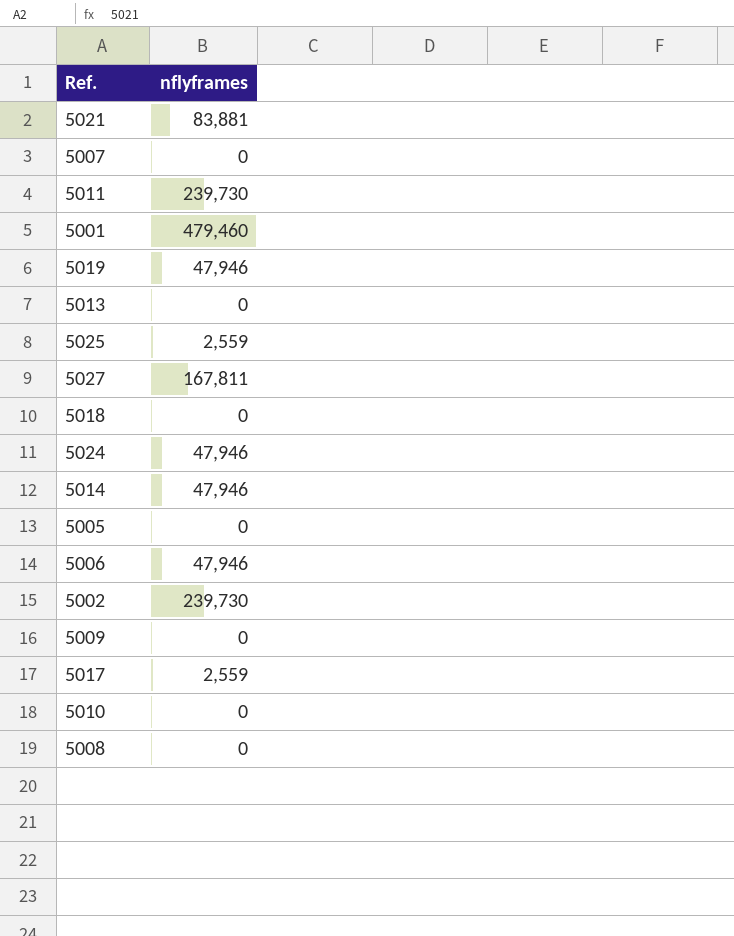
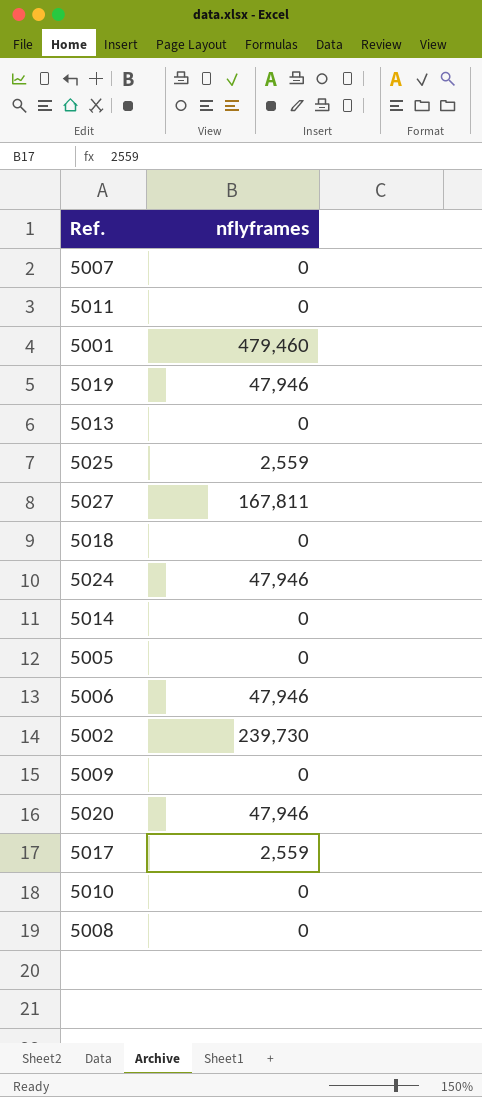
row 5021: 83,881 -> none
5011 | nflyframes: 239,730 -> 0
5014 | nflyframes: 47,946 -> 0
row 5020: none -> 47,946

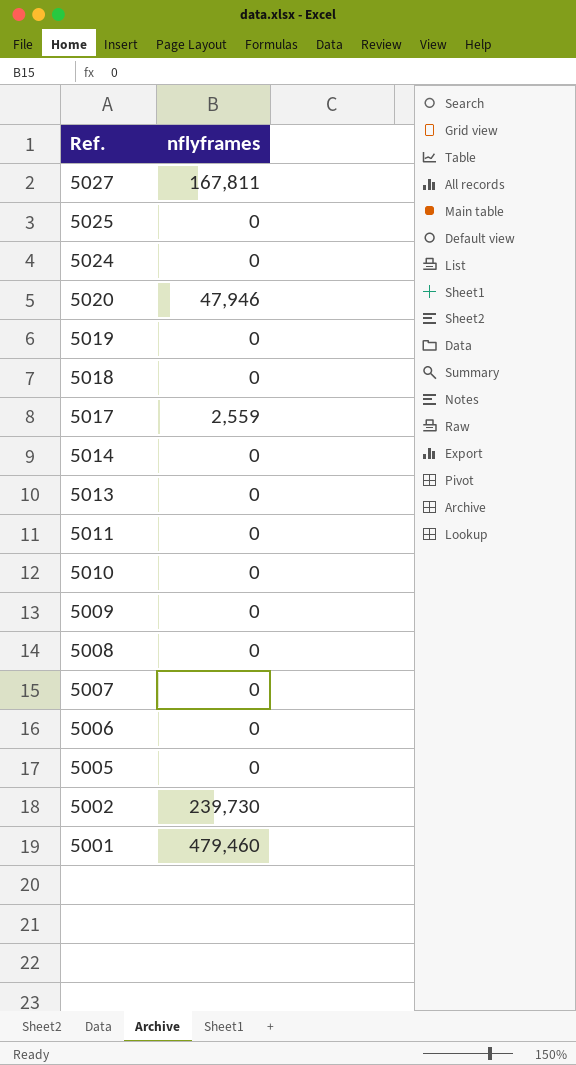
row order: none -> Ref. descending
5025 | nflyframes: 2,559 -> 0
5024 | nflyframes: 47,946 -> 0
5019 | nflyframes: 47,946 -> 0
5006 | nflyframes: 47,946 -> 0

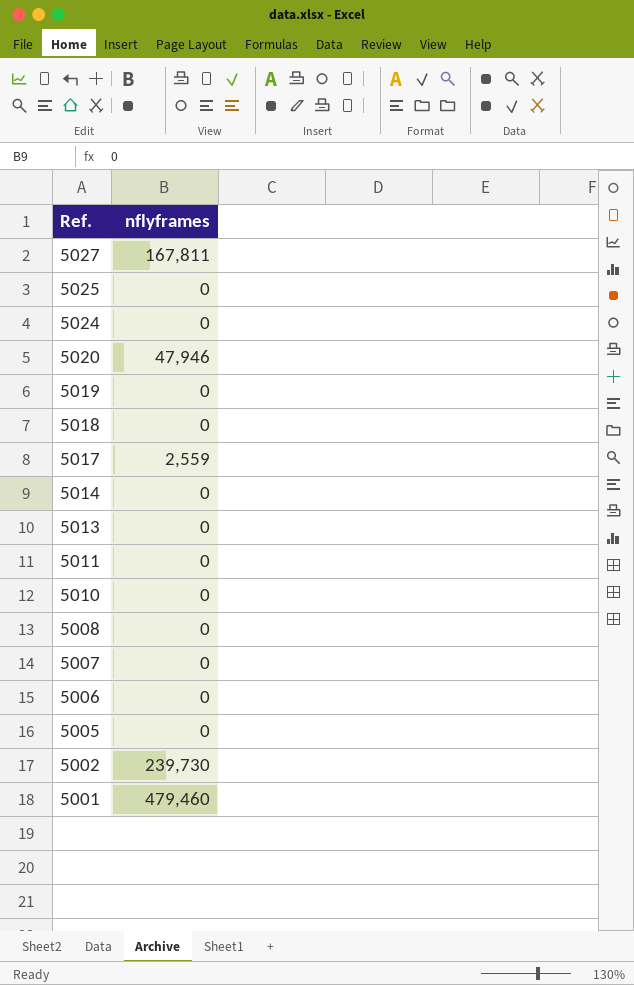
row 5009: 0 -> none

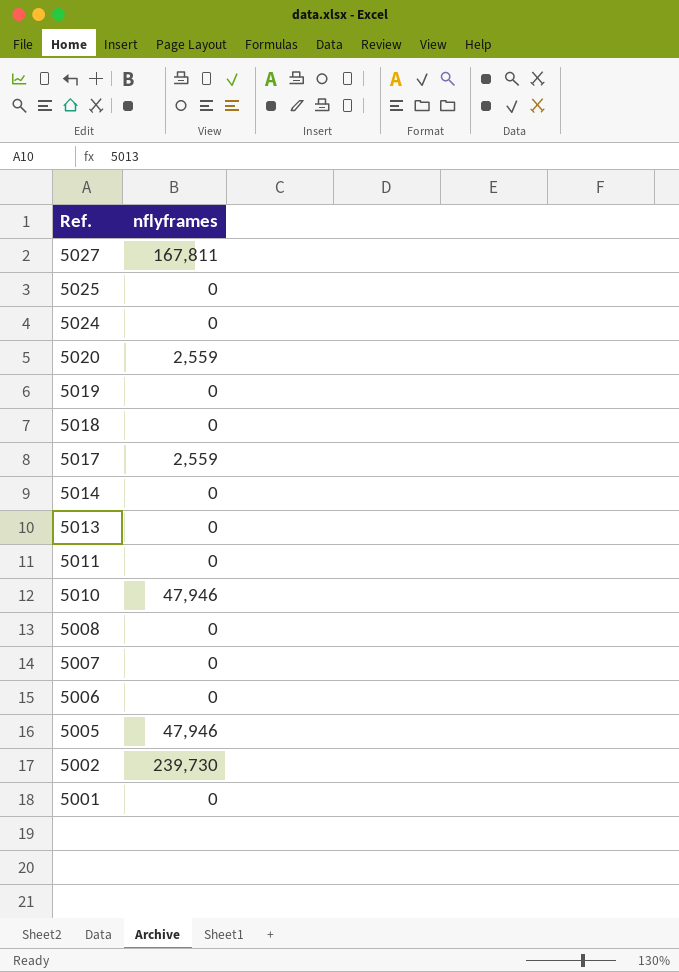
5020 | nflyframes: 47,946 -> 2,559
5010 | nflyframes: 0 -> 47,946
5005 | nflyframes: 0 -> 47,946
5001 | nflyframes: 479,460 -> 0

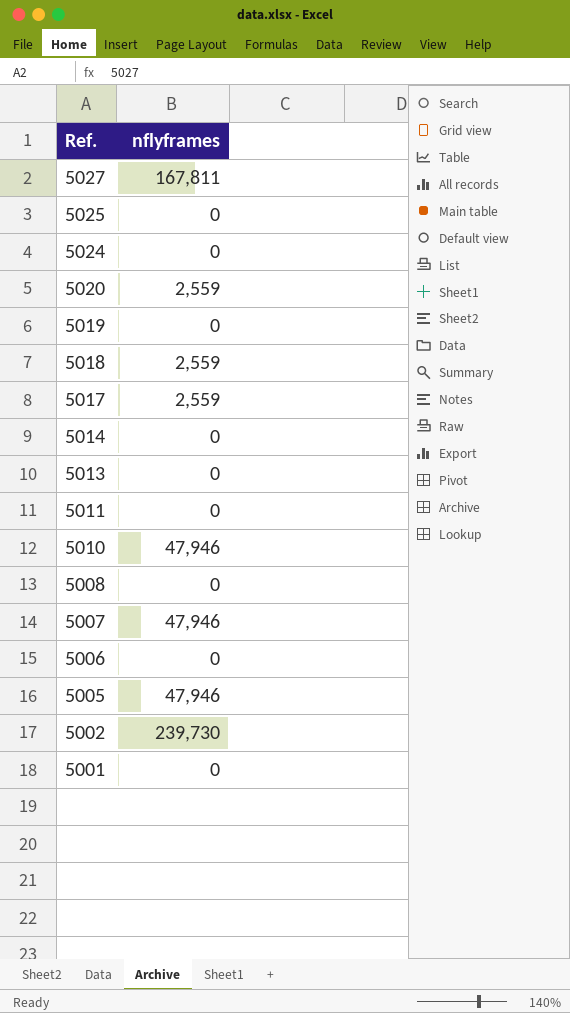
5018 | nflyframes: 0 -> 2,559
5007 | nflyframes: 0 -> 47,946

